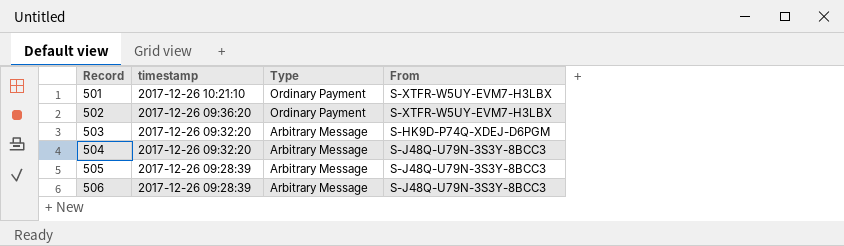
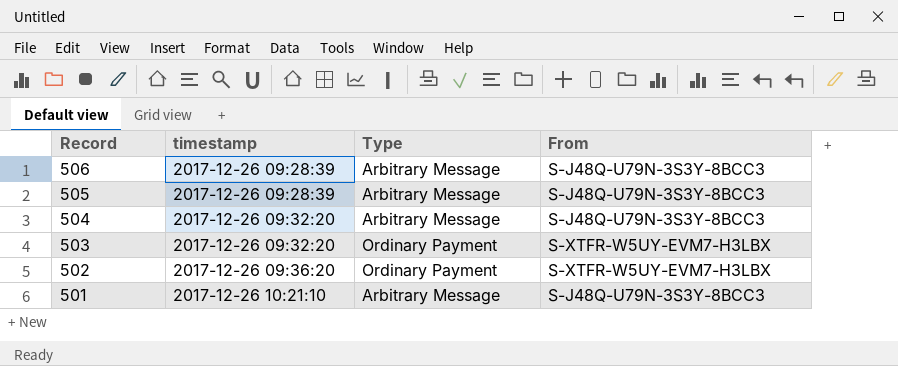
row order: Record ascending -> Record descending
503 | Type: Arbitrary Message -> Ordinary Payment
503 | From: S-HK9D-P74Q-XDEJ-D6PGM -> S-XTFR-W5UY-EVM7-H3LBX
501 | Type: Ordinary Payment -> Arbitrary Message
501 | From: S-XTFR-W5UY-EVM7-H3LBX -> S-J48Q-U79N-3S3Y-8BCC3

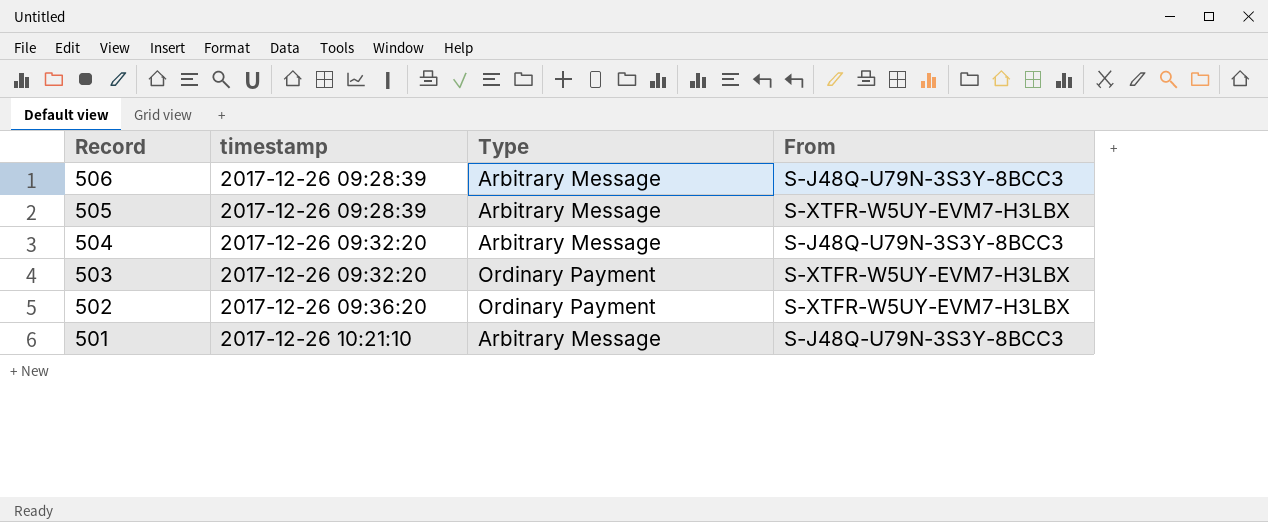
505 | From: S-J48Q-U79N-3S3Y-8BCC3 -> S-XTFR-W5UY-EVM7-H3LBX

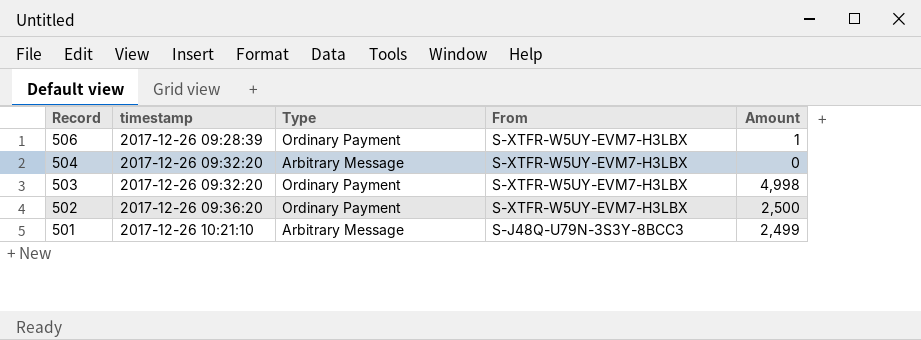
column Amount | position: none -> 5
row 505: 2017-12-26 09:28:39 | Arbitrary Message | S-XTFR-W5UY-EVM7-H3LBX -> none
506 | Type: Arbitrary Message -> Ordinary Payment
506 | From: S-J48Q-U79N-3S3Y-8BCC3 -> S-XTFR-W5UY-EVM7-H3LBX
504 | From: S-J48Q-U79N-3S3Y-8BCC3 -> S-XTFR-W5UY-EVM7-H3LBX

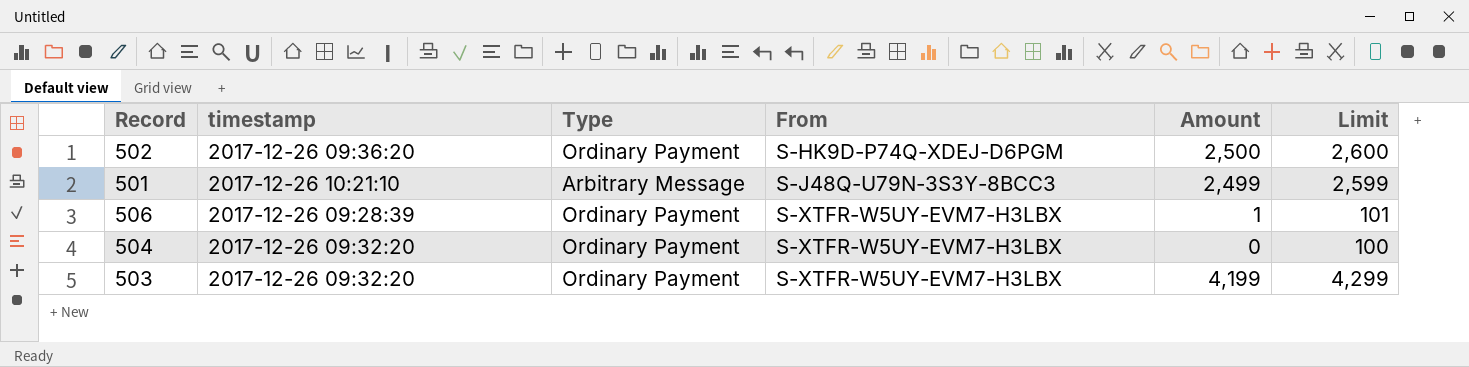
row order: Record descending -> From ascending
column Limit | formula: none -> [Amount] + 100
502 | From: S-XTFR-W5UY-EVM7-H3LBX -> S-HK9D-P74Q-XDEJ-D6PGM
504 | Type: Arbitrary Message -> Ordinary Payment
503 | Amount: 4,998 -> 4,199

